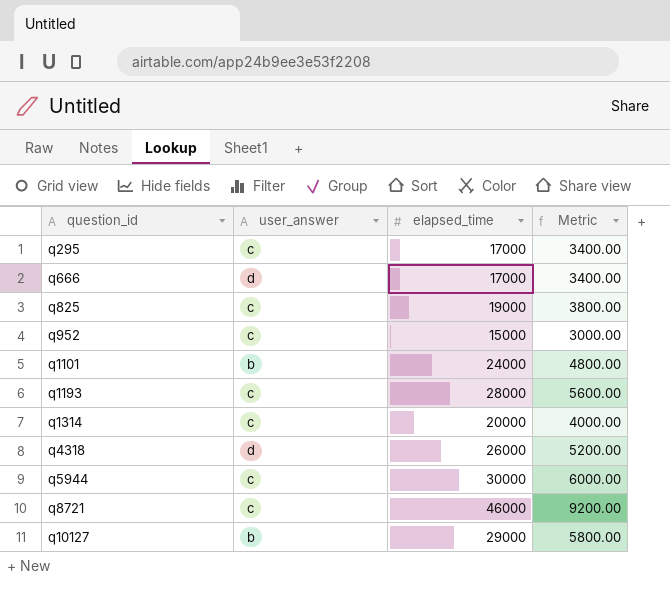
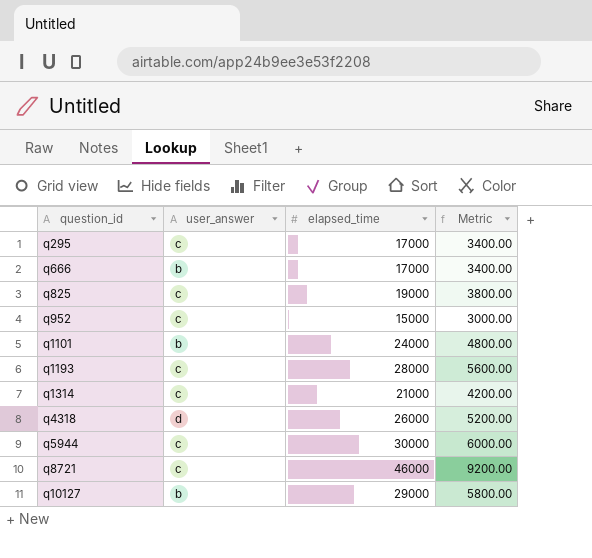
q666 | user_answer: d -> b
q1314 | elapsed_time: 20000 -> 21000
q1314 | Metric: 4000.00 -> 4200.00

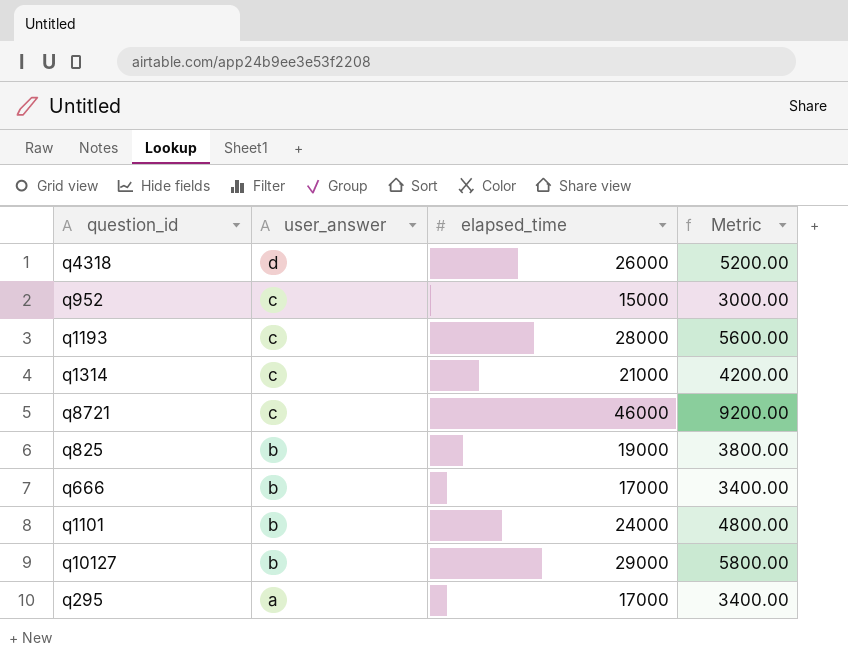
row order: question_id ascending -> user_answer descending
row q5944: c | 30000 | 6000.00 -> none
q825 | user_answer: c -> b
q295 | user_answer: c -> a

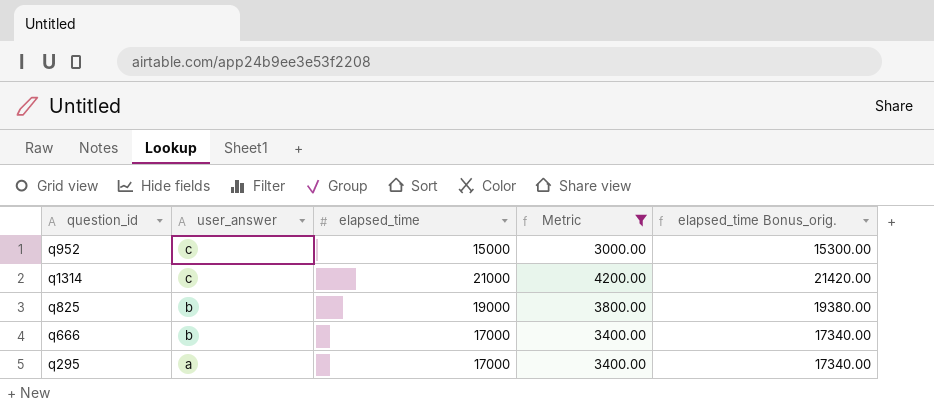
filter: none -> Metric <= 4200.00
column elapsed_time Bonus_orig. | formula: none -> [elapsed_time] * 1.02

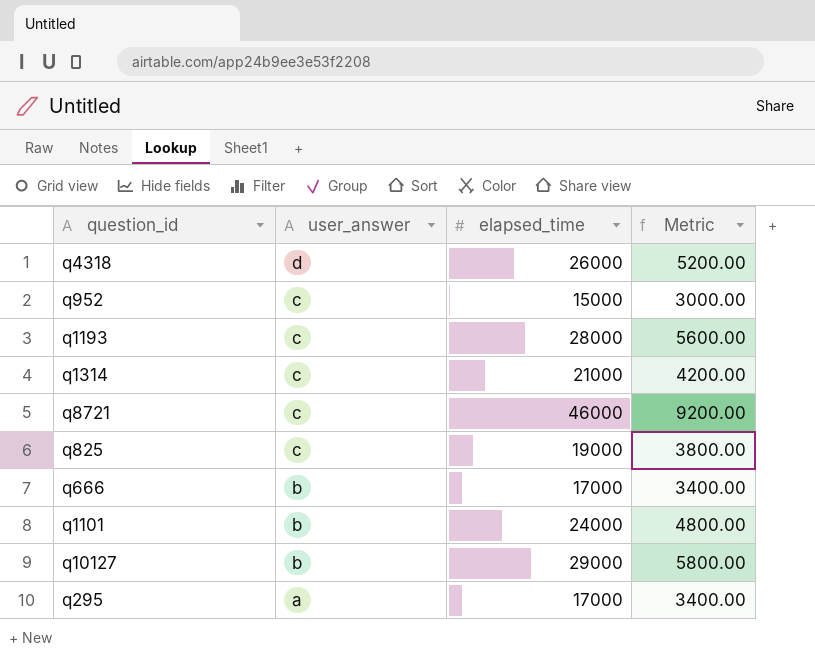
filter: Metric <= 4200.00 -> none
column elapsed_time Bonus_orig. | formula: [elapsed_time] * 1.02 -> none
q825 | user_answer: b -> c

